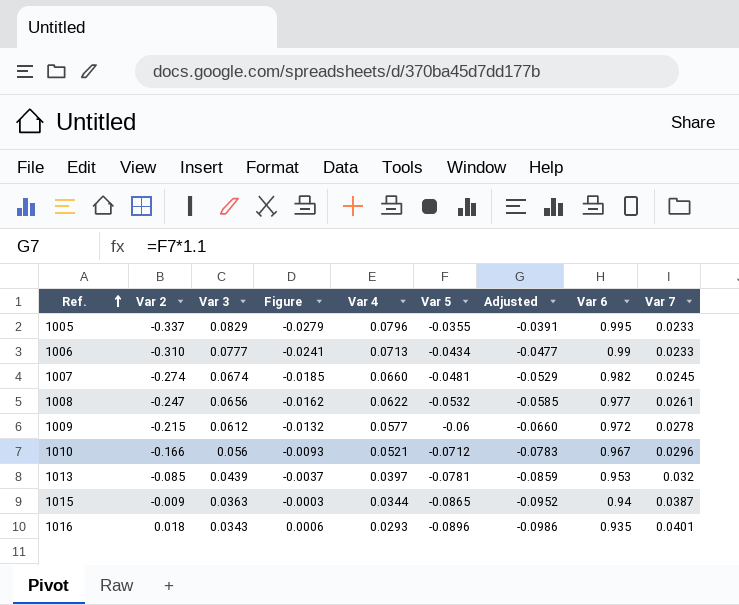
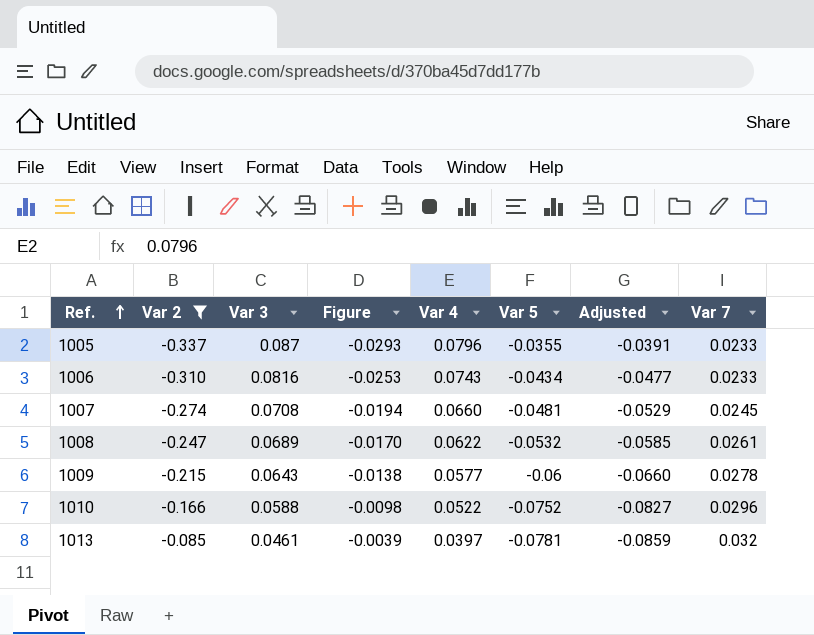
filter: none -> Var 2 <= -0.085
column Var 6 | position: 8 -> none
1005 | Var 3: 0.0829 -> 0.087
1005 | Figure: -0.0279 -> -0.0293
1006 | Var 3: 0.0777 -> 0.0816
1006 | Figure: -0.0241 -> -0.0253
1006 | Var 4: 0.0713 -> 0.0743
1007 | Var 3: 0.0674 -> 0.0708
1007 | Figure: -0.0185 -> -0.0194
1008 | Var 3: 0.0656 -> 0.0689
1008 | Figure: -0.0162 -> -0.0170
1009 | Var 3: 0.0612 -> 0.0643
1009 | Figure: -0.0132 -> -0.0138
1010 | Var 3: 0.056 -> 0.0588
1010 | Figure: -0.0093 -> -0.0098
1010 | Var 4: 0.0521 -> 0.0522
1010 | Var 5: -0.0712 -> -0.0752
1010 | Adjusted: -0.0783 -> -0.0827
1013 | Var 3: 0.0439 -> 0.0461
1013 | Figure: -0.0037 -> -0.0039

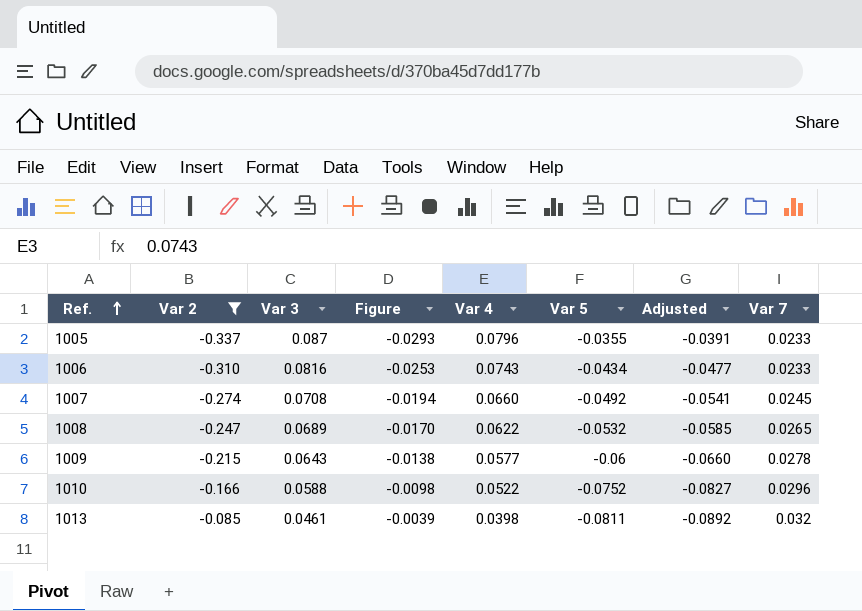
1007 | Var 5: -0.0481 -> -0.0492
1007 | Adjusted: -0.0529 -> -0.0541
1008 | Var 7: 0.0261 -> 0.0265
1013 | Var 4: 0.0397 -> 0.0398
1013 | Var 5: -0.0781 -> -0.0811
1013 | Adjusted: -0.0859 -> -0.0892

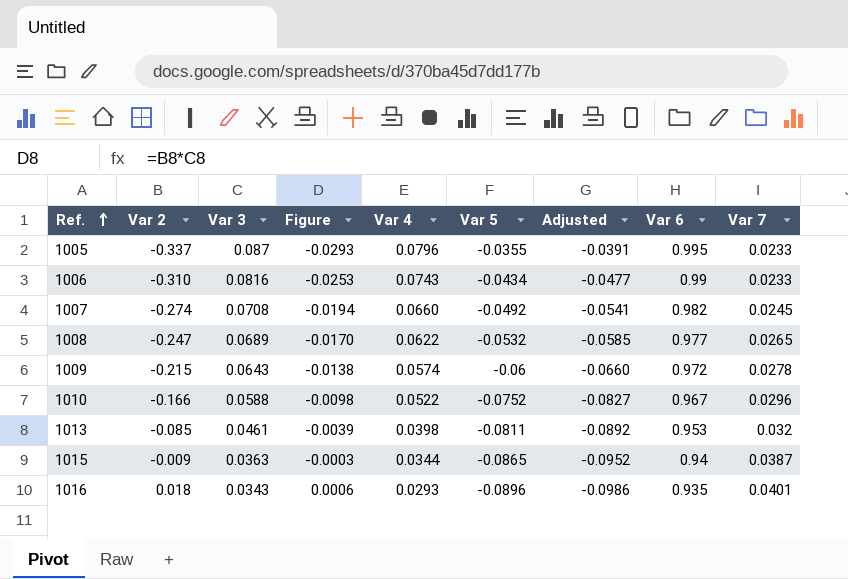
filter: Var 2 <= -0.085 -> none
column Var 6 | position: none -> 8
1009 | Var 4: 0.0577 -> 0.0574

